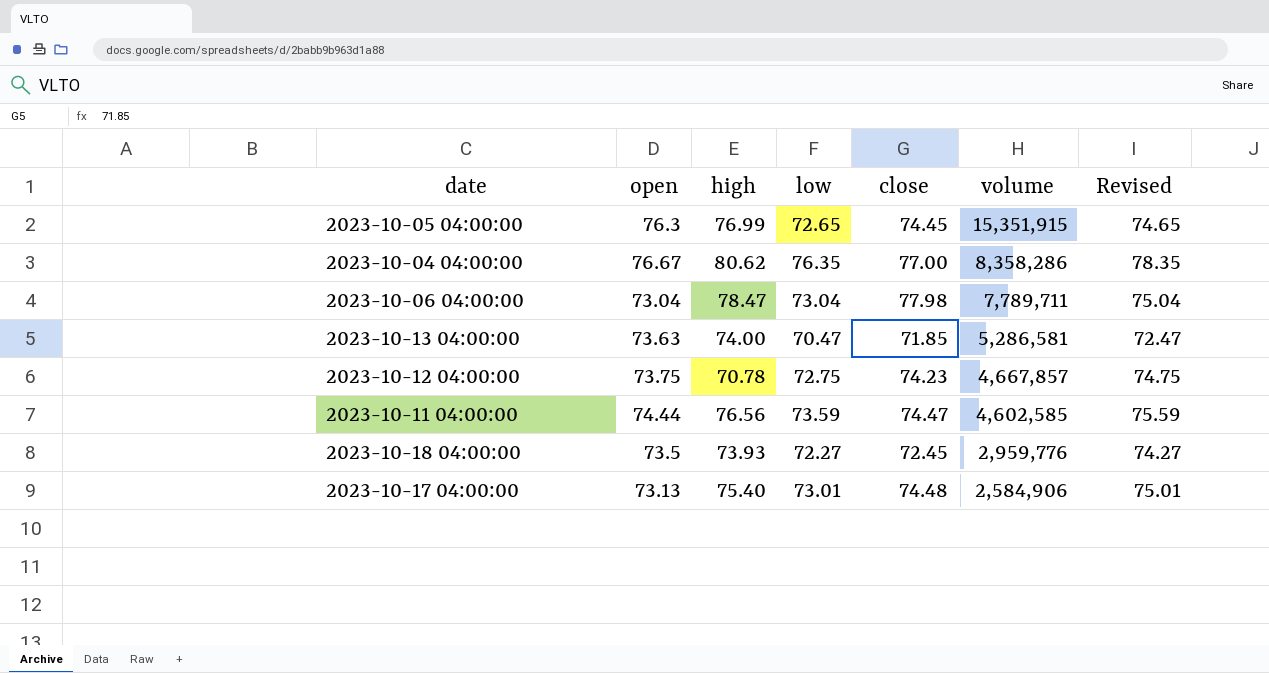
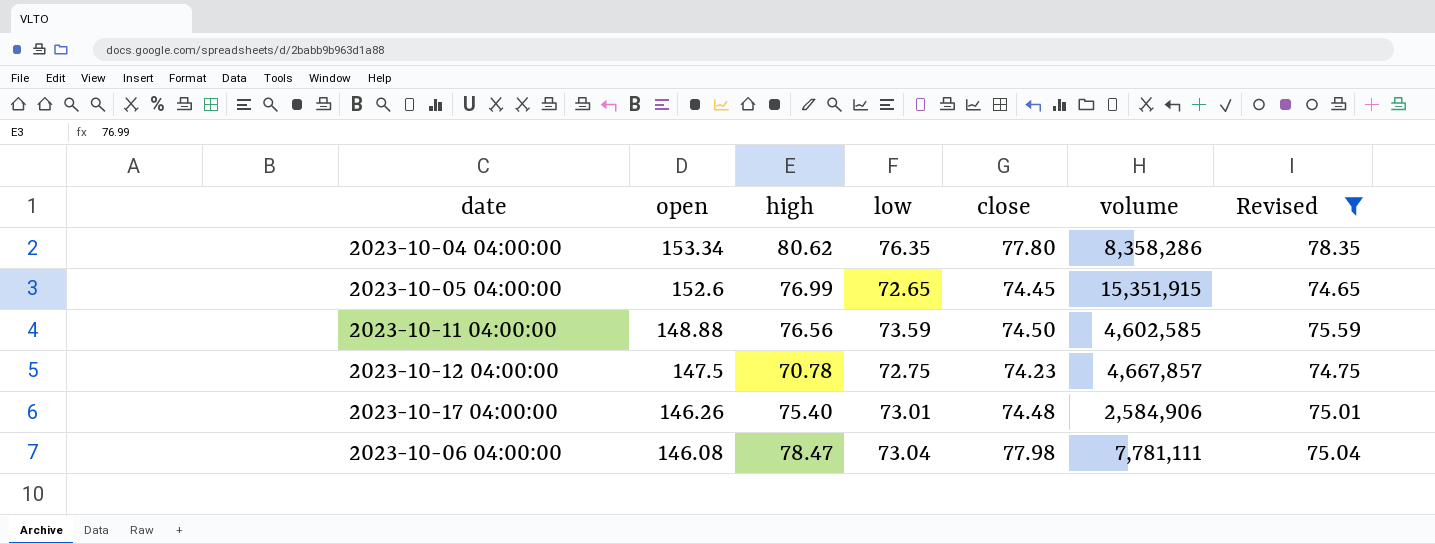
filter: none -> Revised >= 74.65
row order: volume descending -> open descending
2023-10-04 04:00:00 | open: 76.67 -> 153.34
2023-10-04 04:00:00 | close: 77.00 -> 77.80
2023-10-05 04:00:00 | open: 76.3 -> 152.6
2023-10-11 04:00:00 | open: 74.44 -> 148.88
2023-10-11 04:00:00 | close: 74.47 -> 74.50
2023-10-12 04:00:00 | open: 73.75 -> 147.5
2023-10-17 04:00:00 | open: 73.13 -> 146.26
2023-10-06 04:00:00 | open: 73.04 -> 146.08
2023-10-06 04:00:00 | volume: 7,789,711 -> 7,781,111

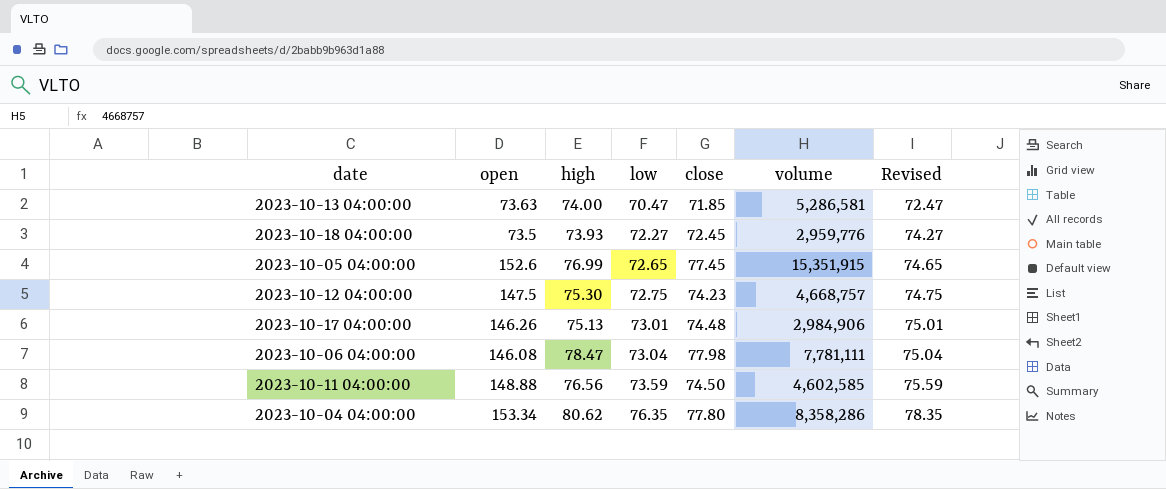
filter: Revised >= 74.65 -> none
row order: open descending -> low ascending
2023-10-05 04:00:00 | close: 74.45 -> 77.45
2023-10-12 04:00:00 | high: 70.78 -> 75.30
2023-10-12 04:00:00 | volume: 4,667,857 -> 4,668,757
2023-10-17 04:00:00 | high: 75.40 -> 75.13
2023-10-17 04:00:00 | volume: 2,584,906 -> 2,984,906

